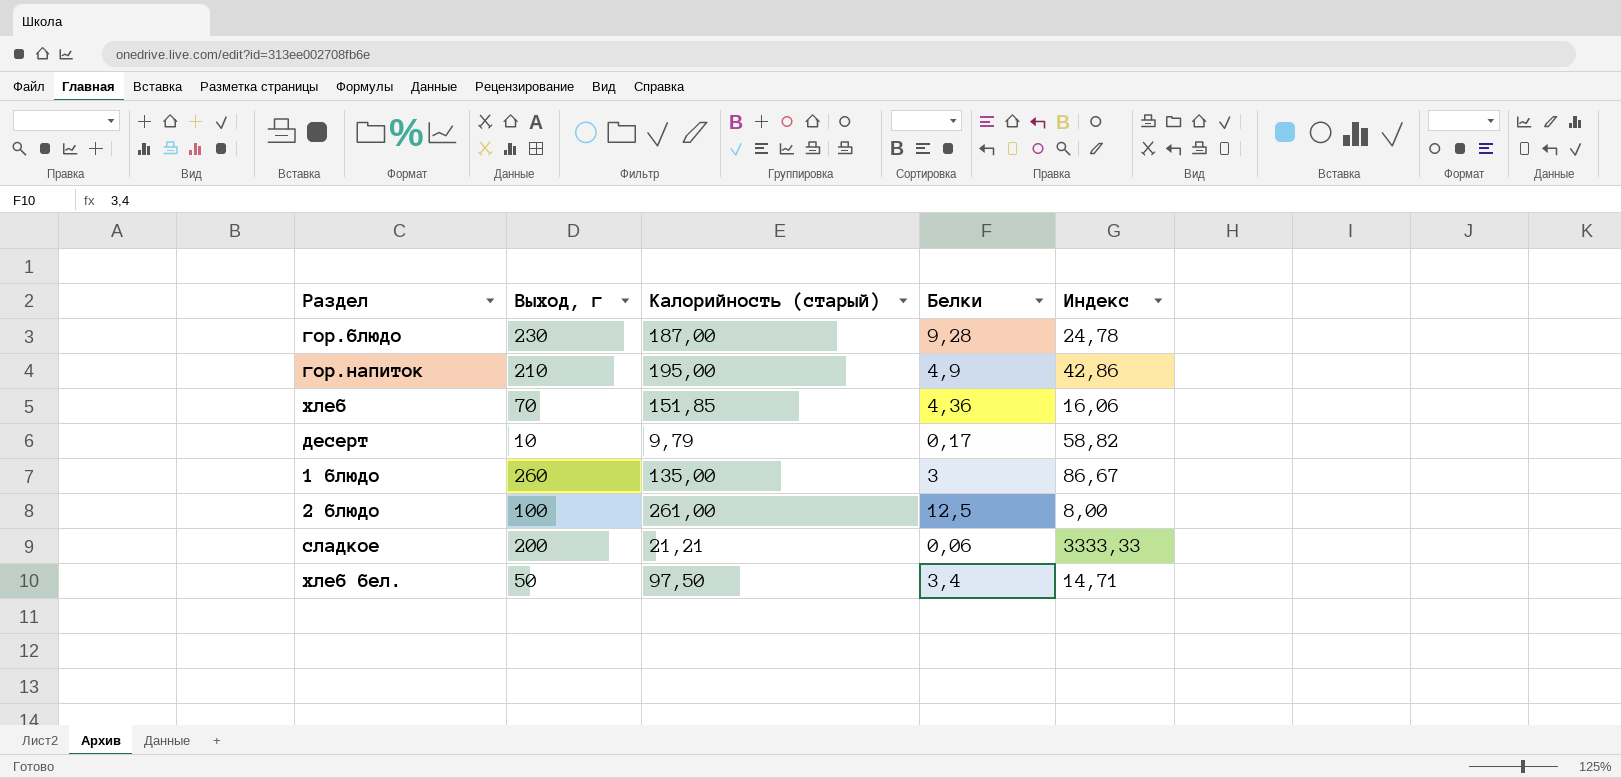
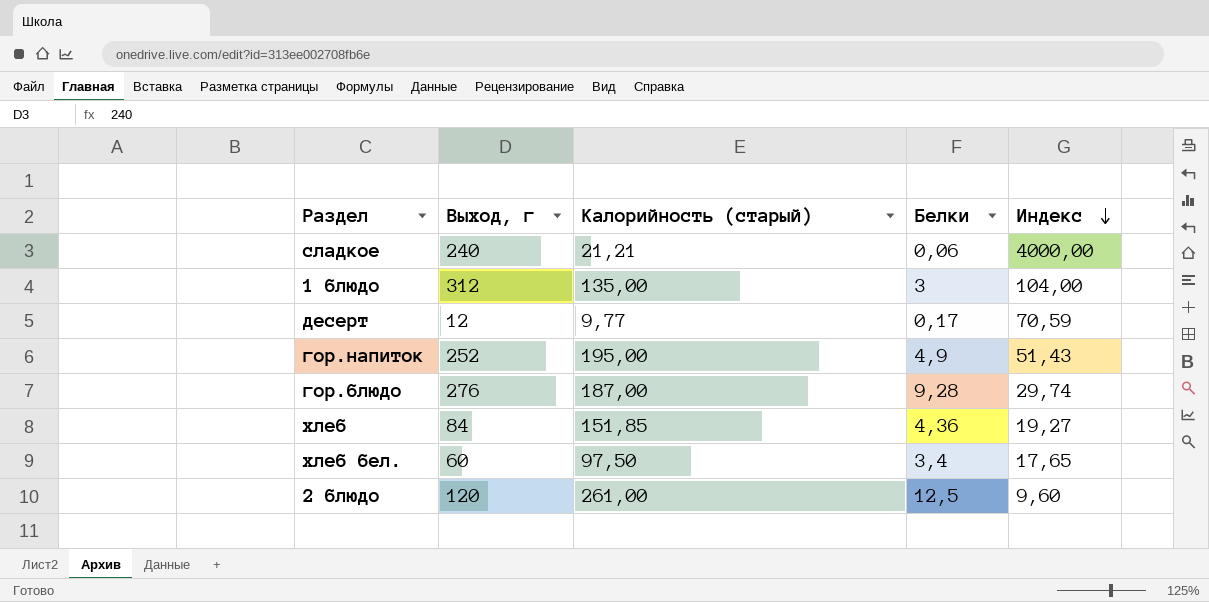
row order: none -> Индекс descending
сладкое | Выход, г: 200 -> 240
сладкое | Индекс: 3333,33 -> 4000,00
1 блюдо | Выход, г: 260 -> 312
1 блюдо | Индекс: 86,67 -> 104,00
десерт | Выход, г: 10 -> 12
десерт | Калорийность (старый): 9,79 -> 9,77
десерт | Индекс: 58,82 -> 70,59
гор.напиток | Выход, г: 210 -> 252
гор.напиток | Индекс: 42,86 -> 51,43
гор.блюдо | Выход, г: 230 -> 276
гор.блюдо | Индекс: 24,78 -> 29,74
хлеб | Выход, г: 70 -> 84
хлеб | Индекс: 16,06 -> 19,27
хлеб бел. | Выход, г: 50 -> 60
хлеб бел. | Индекс: 14,71 -> 17,65
2 блюдо | Выход, г: 100 -> 120
2 блюдо | Индекс: 8,00 -> 9,60

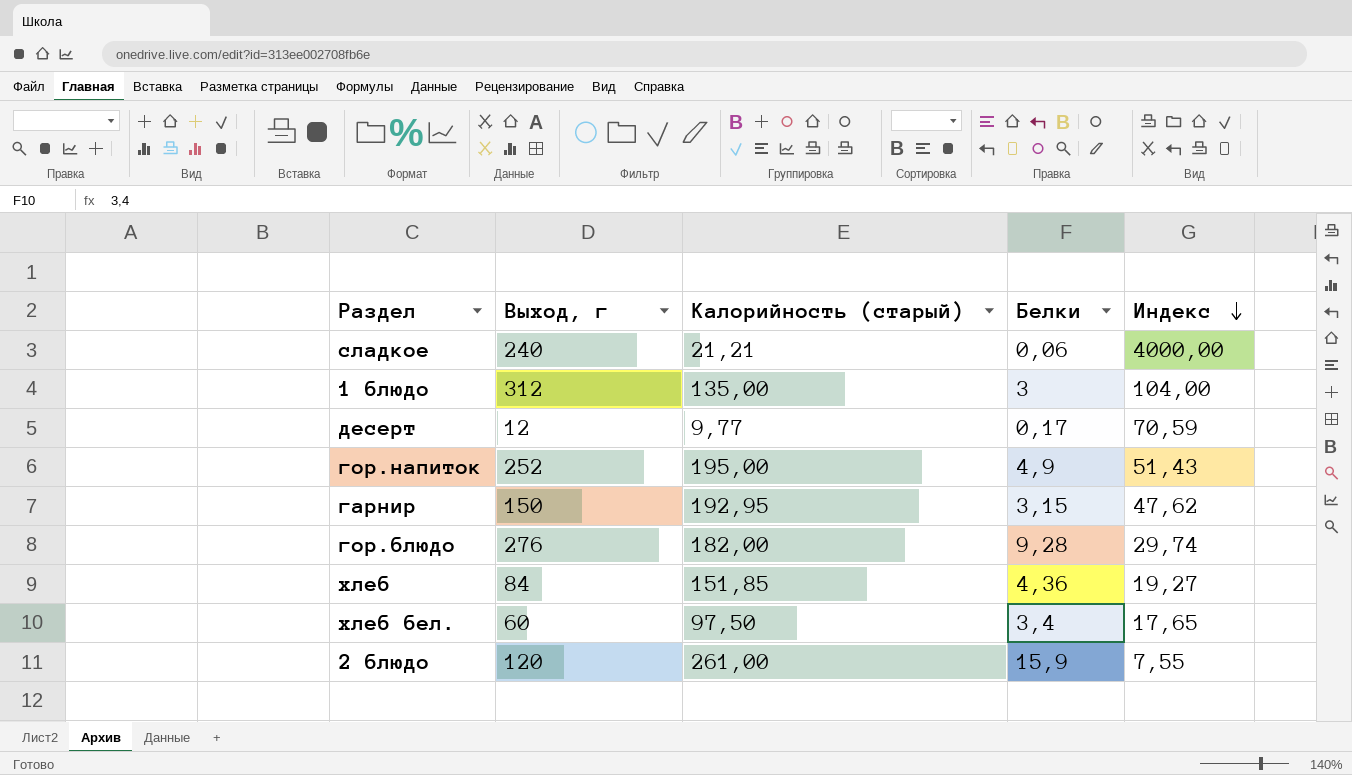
row гарнир: none -> 150 | 192,95 | 3,15 | 47,62
гор.блюдо | Калорийность (старый): 187,00 -> 182,00
2 блюдо | Белки: 12,5 -> 15,9
2 блюдо | Индекс: 9,60 -> 7,55

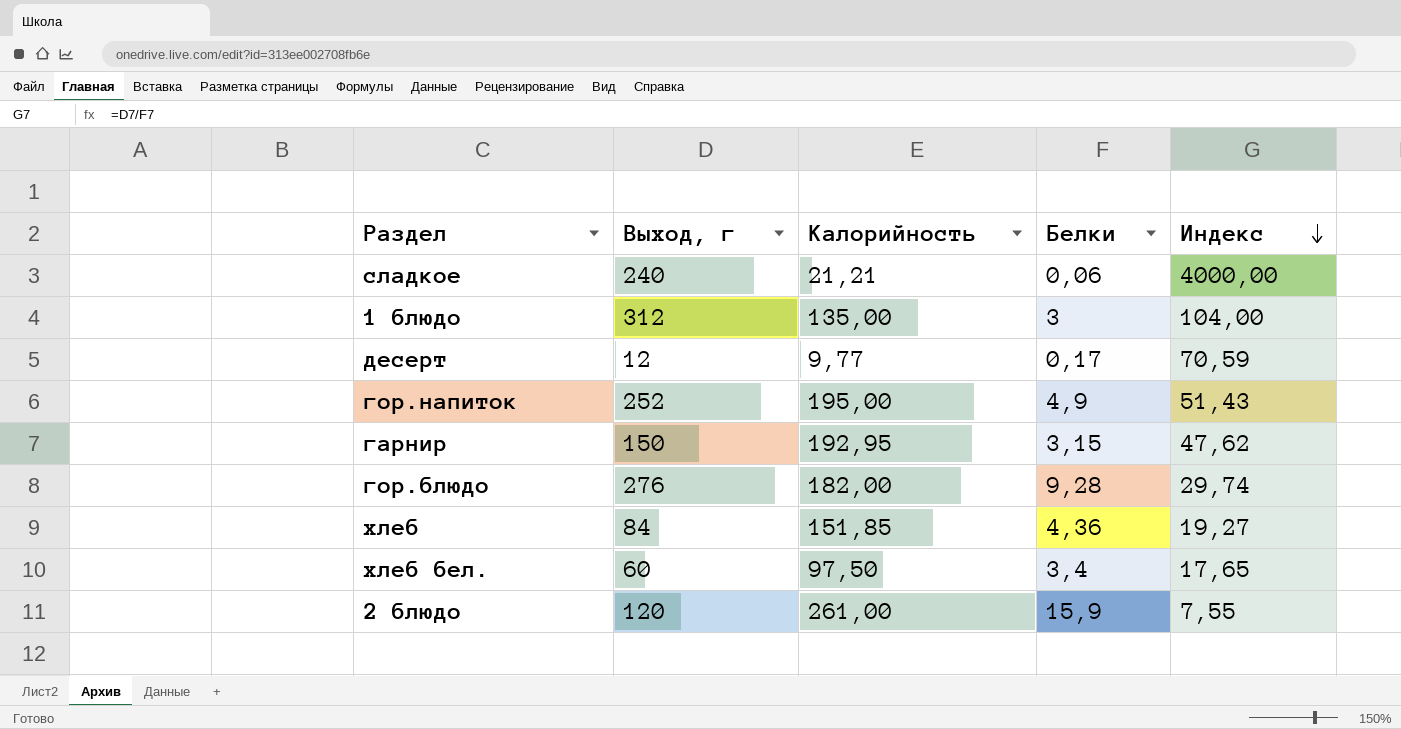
column name: Калорийность (старый) -> Калорийность

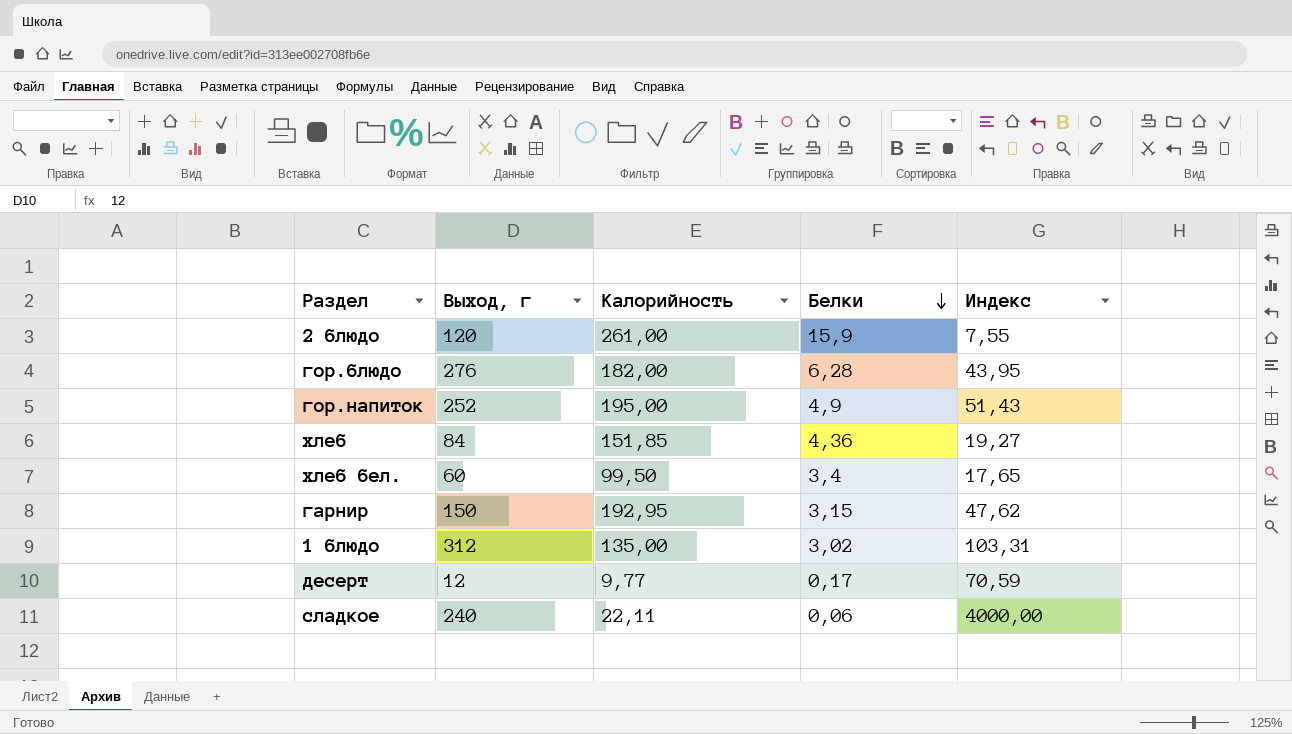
row order: Индекс descending -> Белки descending
гор.блюдо | Белки: 9,28 -> 6,28
гор.блюдо | Индекс: 29,74 -> 43,95
хлеб бел. | Калорийность: 97,50 -> 99,50
1 блюдо | Белки: 3 -> 3,02
1 блюдо | Индекс: 104,00 -> 103,31
сладкое | Калорийность: 21,21 -> 22,11

